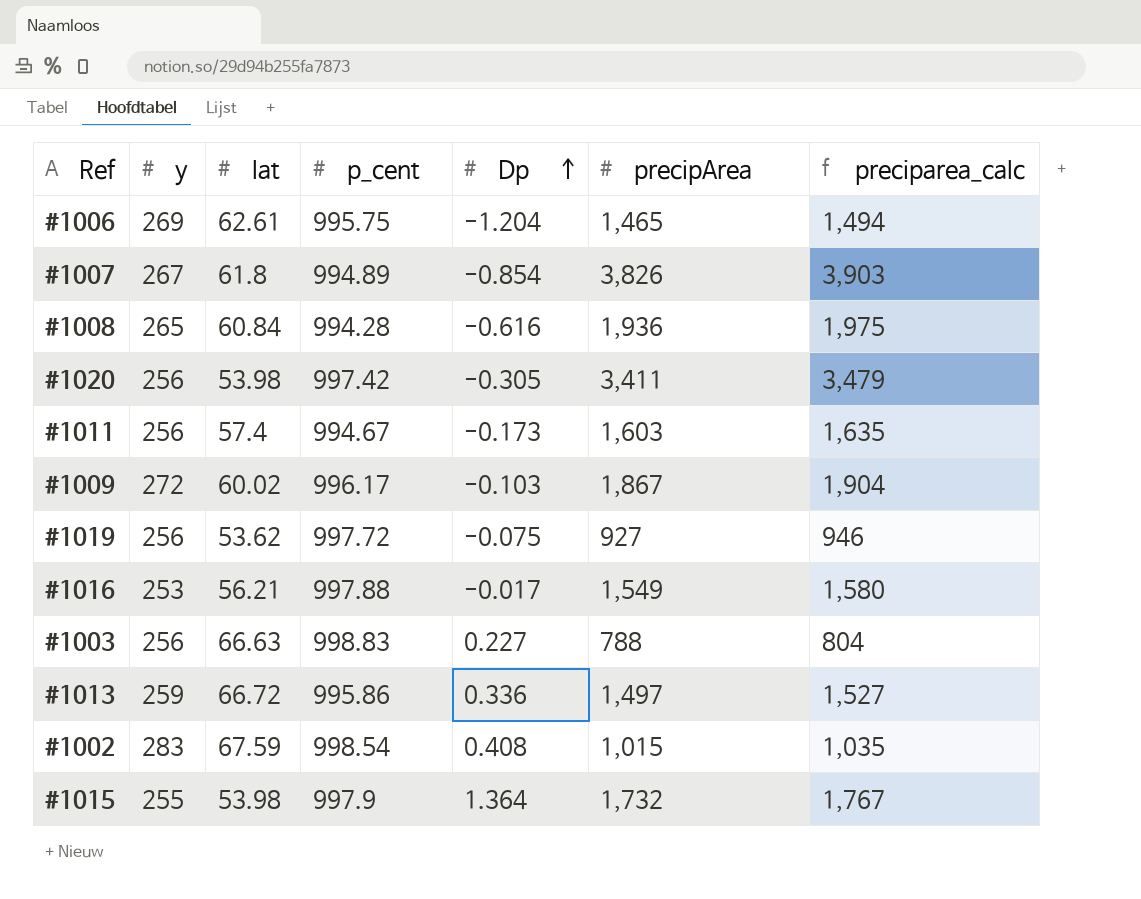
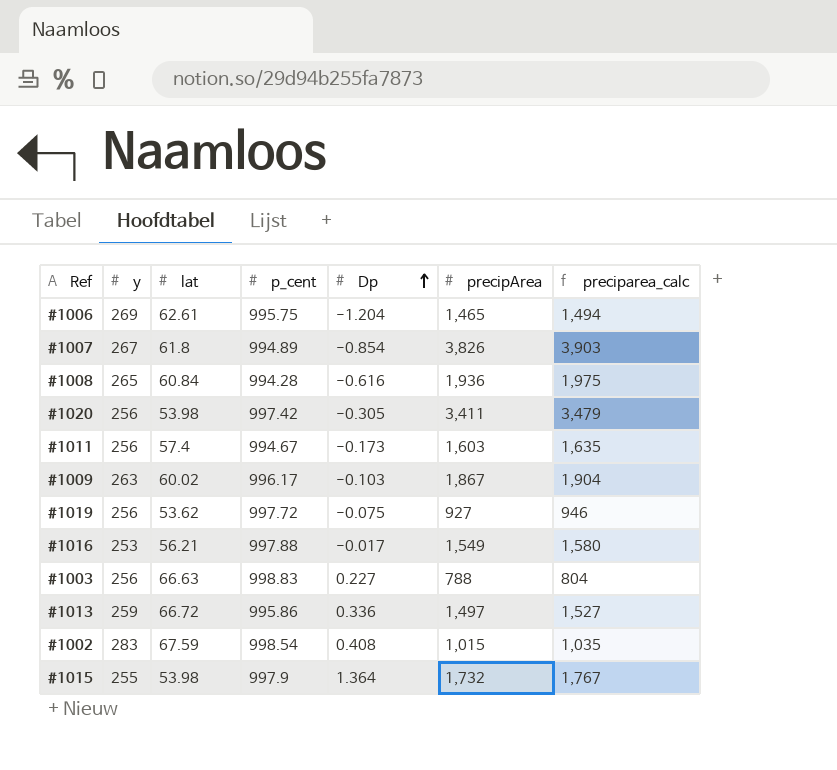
#1009 | y: 272 -> 263

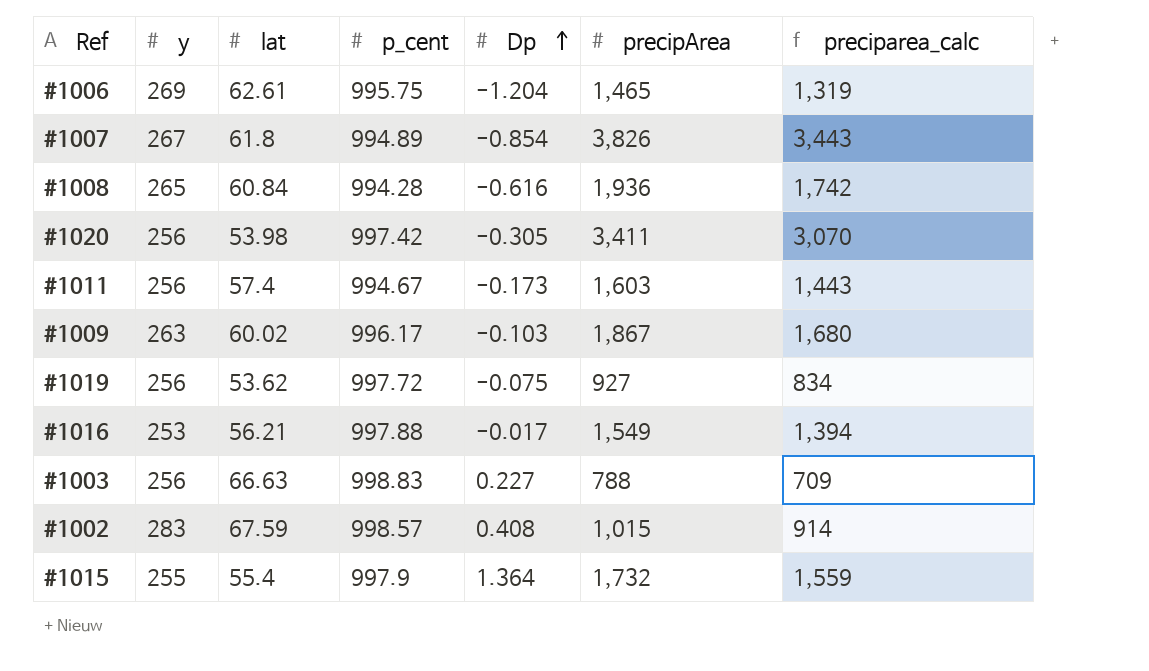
column preciparea_calc | formula: [precipArea] * 1.02 -> [precipArea] * 0.9
row #1013: 259 | 66.72 | 995.86 | 0.336 | 1,497 | 1,527 -> none
#1002 | p_cent: 998.54 -> 998.57
#1015 | lat: 53.98 -> 55.4

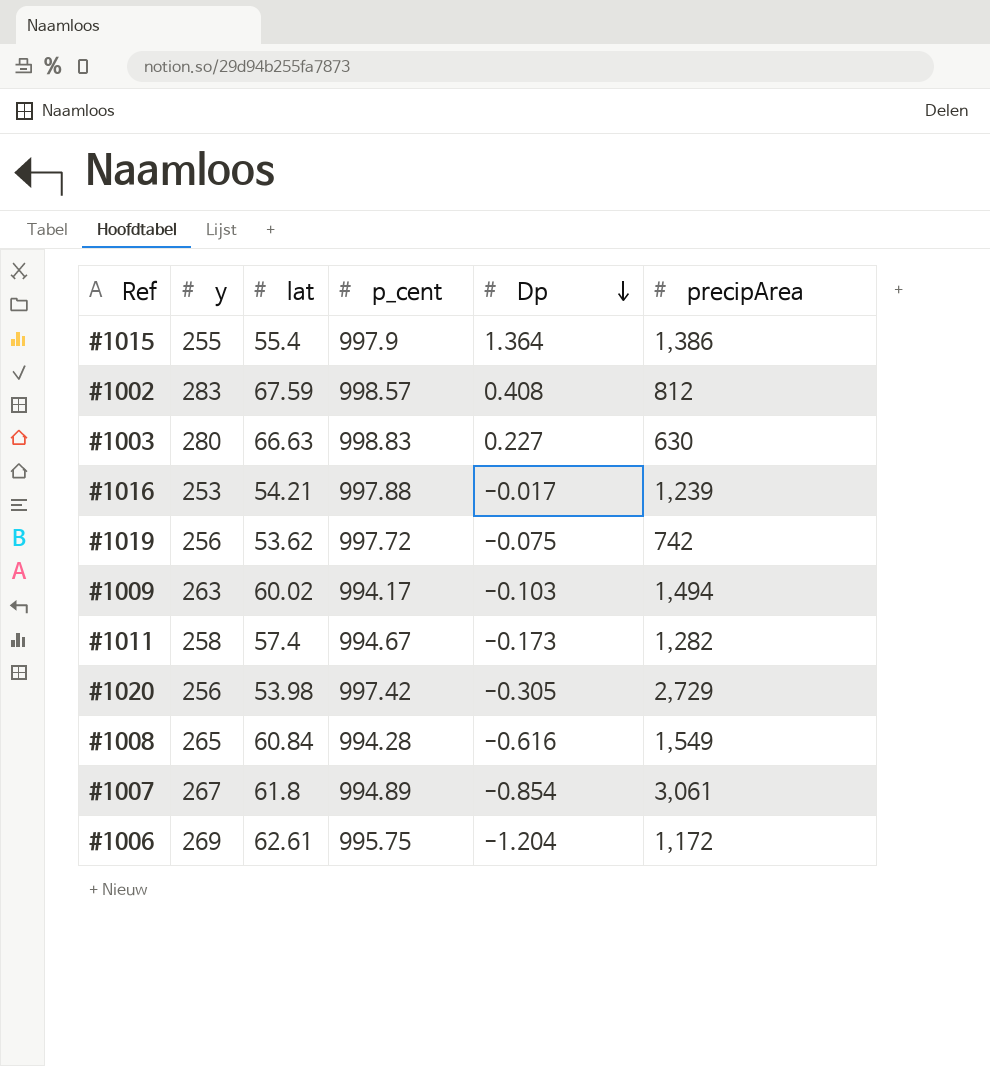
row order: Dp ascending -> Dp descending
column preciparea_calc | formula: [precipArea] * 0.9 -> none
#1015 | precipArea: 1,732 -> 1,386
#1002 | precipArea: 1,015 -> 812
#1003 | y: 256 -> 280
#1003 | precipArea: 788 -> 630
#1016 | lat: 56.21 -> 54.21
#1016 | precipArea: 1,549 -> 1,239
#1019 | precipArea: 927 -> 742
#1009 | p_cent: 996.17 -> 994.17
#1009 | precipArea: 1,867 -> 1,494
#1011 | y: 256 -> 258
#1011 | precipArea: 1,603 -> 1,282
#1020 | precipArea: 3,411 -> 2,729
#1008 | precipArea: 1,936 -> 1,549
#1007 | precipArea: 3,826 -> 3,061
#1006 | precipArea: 1,465 -> 1,172

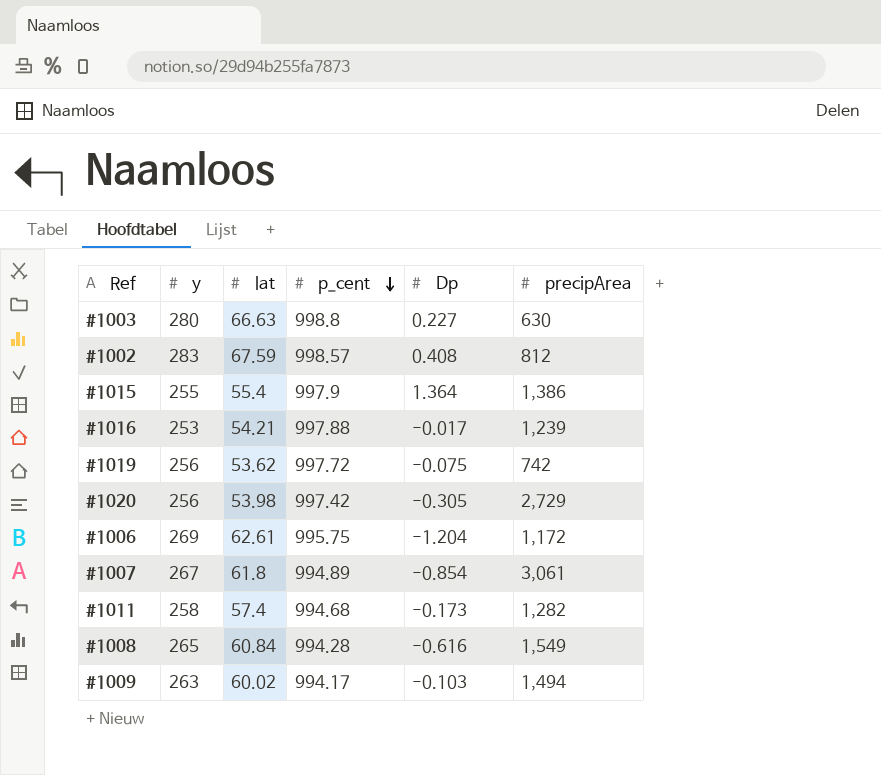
row order: Dp descending -> p_cent descending
#1003 | p_cent: 998.83 -> 998.8
#1011 | p_cent: 994.67 -> 994.68

